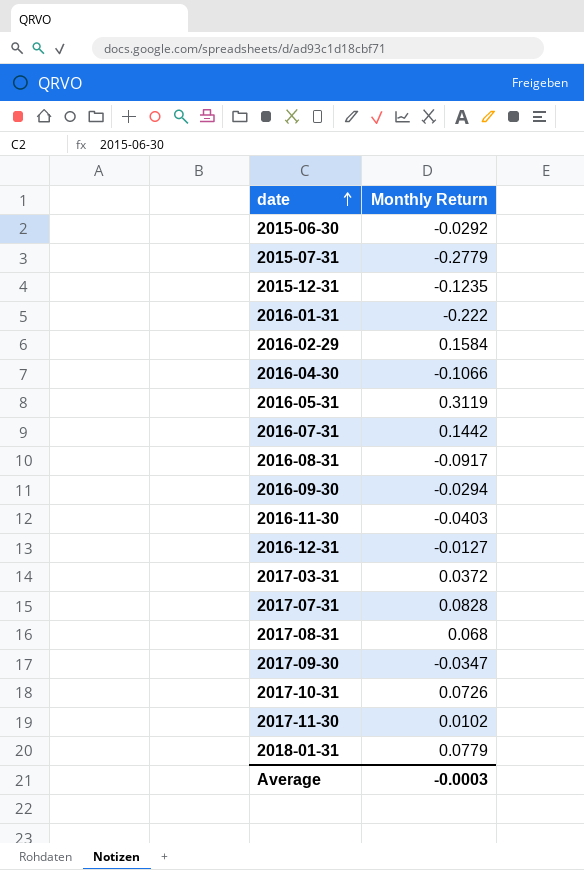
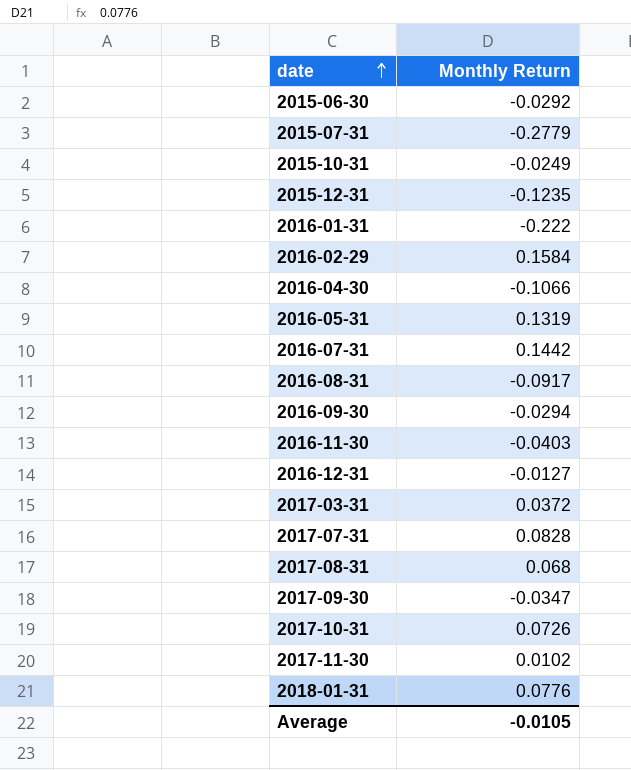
row 2015-10-31: none -> -0.0249
2016-05-31 | Monthly Return: 0.3119 -> 0.1319
2018-01-31 | Monthly Return: 0.0779 -> 0.0776
Average | Monthly Return: -0.0003 -> -0.0105

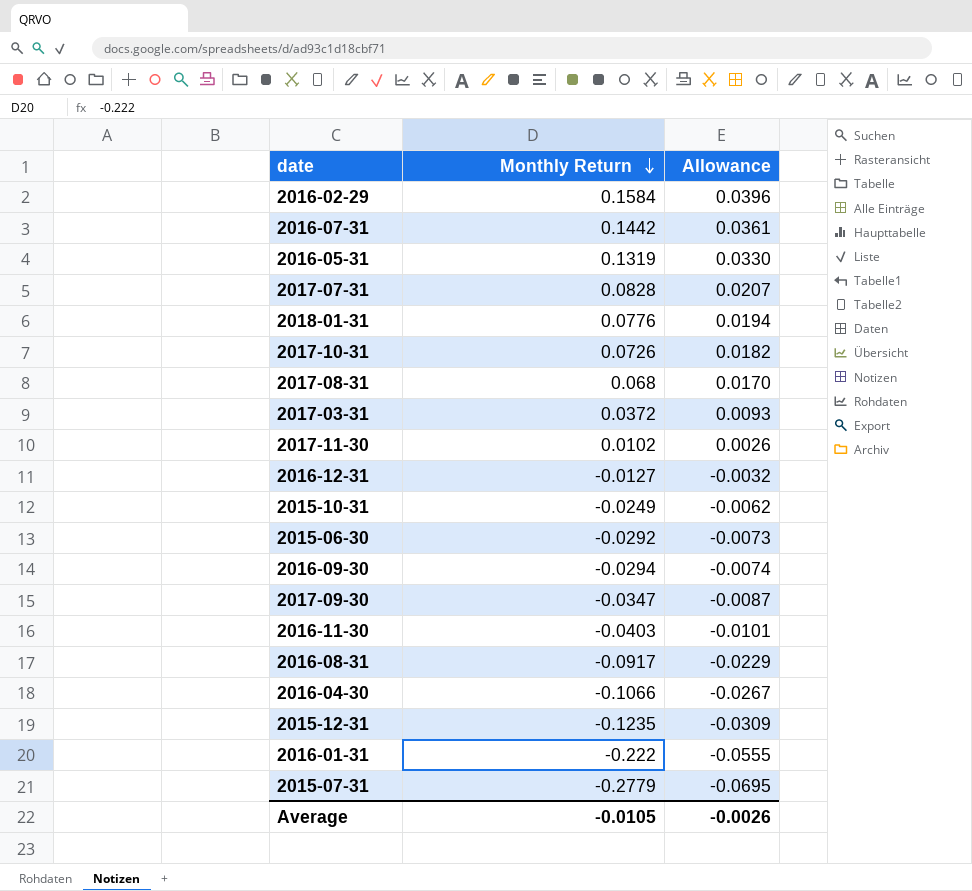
row order: date ascending -> Monthly Return descending
column Allowance | formula: none -> [Monthly Return] * 0.25

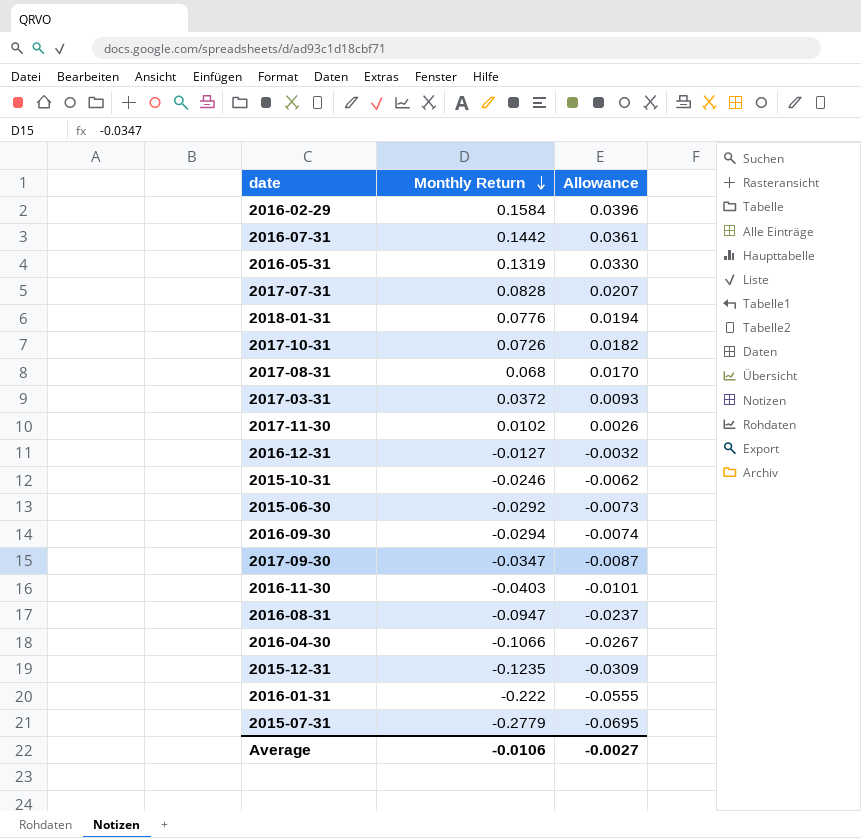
2015-10-31 | Monthly Return: -0.0249 -> -0.0246
2016-08-31 | Monthly Return: -0.0917 -> -0.0947
2016-08-31 | Allowance: -0.0229 -> -0.0237
Average | Monthly Return: -0.0105 -> -0.0106
Average | Allowance: -0.0026 -> -0.0027

